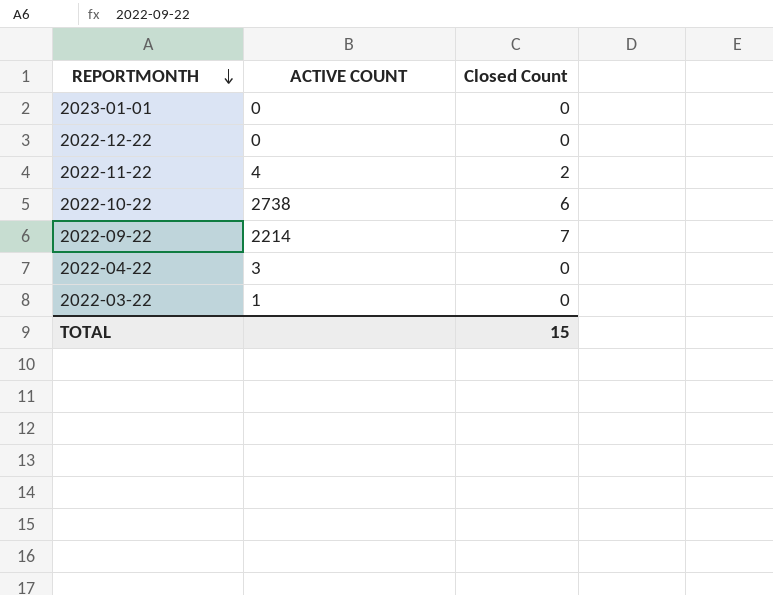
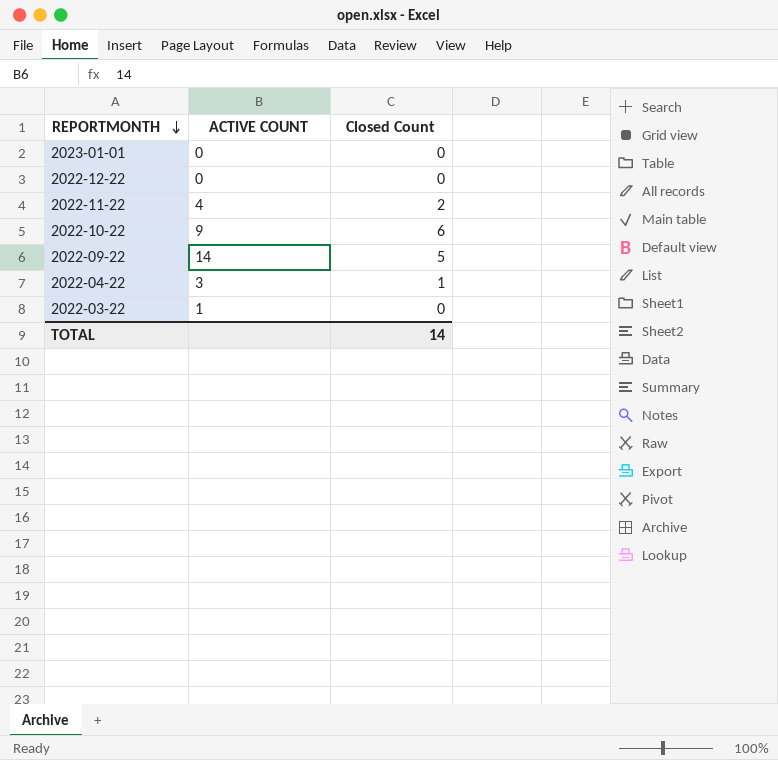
2022-10-22 | ACTIVE COUNT: 2738 -> 9
2022-09-22 | ACTIVE COUNT: 2214 -> 14
2022-09-22 | Closed Count: 7 -> 5
2022-04-22 | Closed Count: 0 -> 1
TOTAL | Closed Count: 15 -> 14

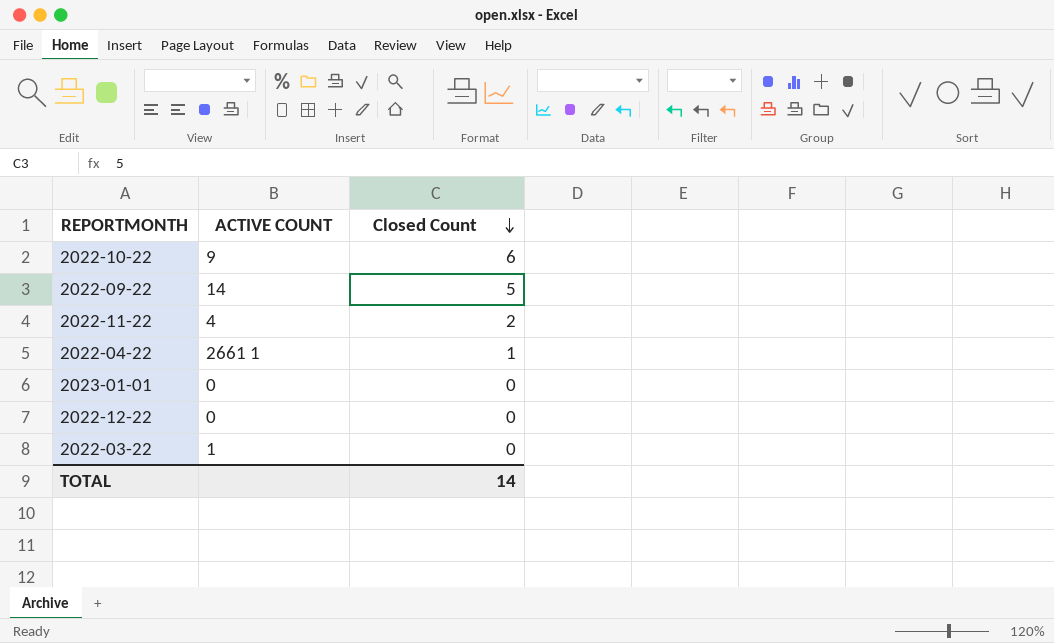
row order: REPORTMONTH descending -> Closed Count descending
2022-04-22 | ACTIVE COUNT: 3 -> 2661 1

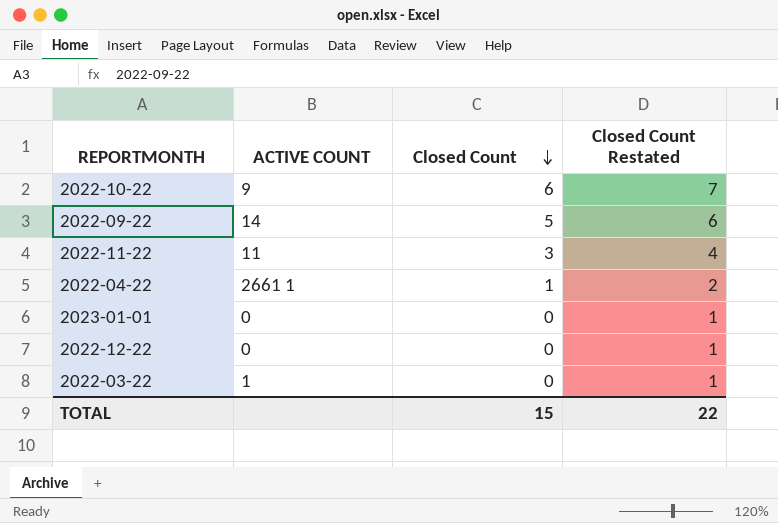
column Closed Count Restated | formula: none -> [Closed Count] + 1
2022-11-22 | ACTIVE COUNT: 4 -> 11
2022-11-22 | Closed Count: 2 -> 3
TOTAL | Closed Count: 14 -> 15

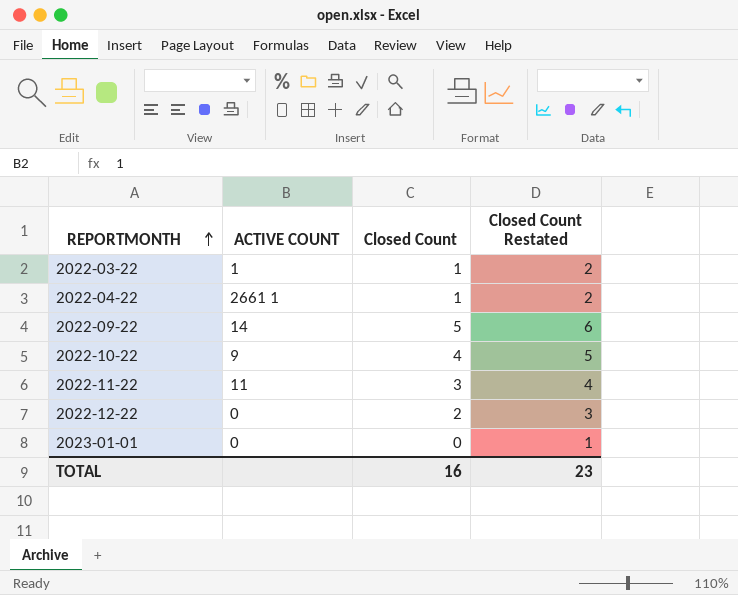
row order: Closed Count descending -> REPORTMONTH ascending
2022-03-22 | Closed Count: 0 -> 1
2022-03-22 | Closed Count Restated: 1 -> 2
2022-10-22 | Closed Count: 6 -> 4
2022-10-22 | Closed Count Restated: 7 -> 5
2022-12-22 | Closed Count: 0 -> 2
2022-12-22 | Closed Count Restated: 1 -> 3
TOTAL | Closed Count: 15 -> 16
TOTAL | Closed Count Restated: 22 -> 23

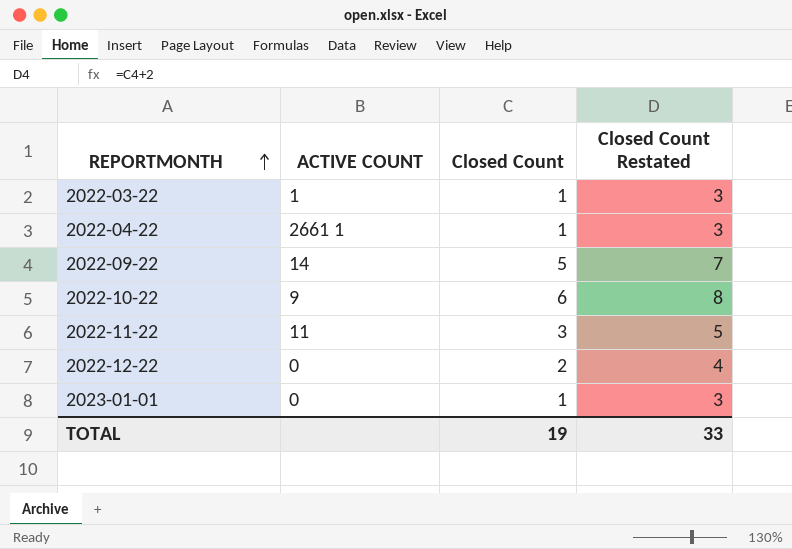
column Closed Count Restated | formula: [Closed Count] + 1 -> [Closed Count] + 2
2022-10-22 | Closed Count: 4 -> 6
2023-01-01 | Closed Count: 0 -> 1
TOTAL | Closed Count: 16 -> 19
TOTAL | Closed Count Restated: 23 -> 33

